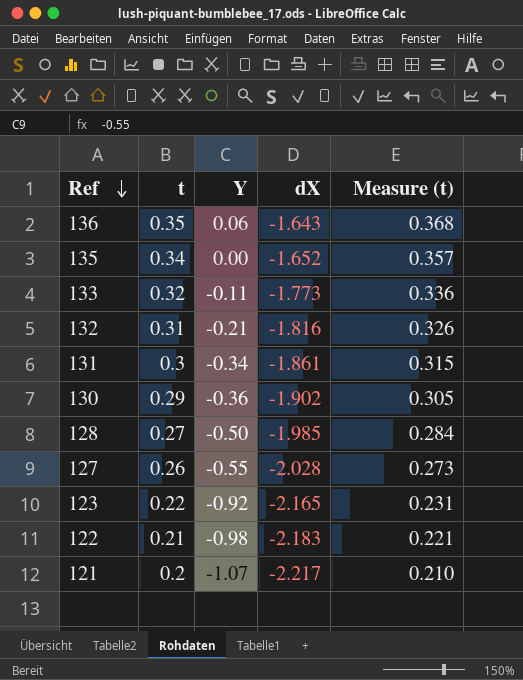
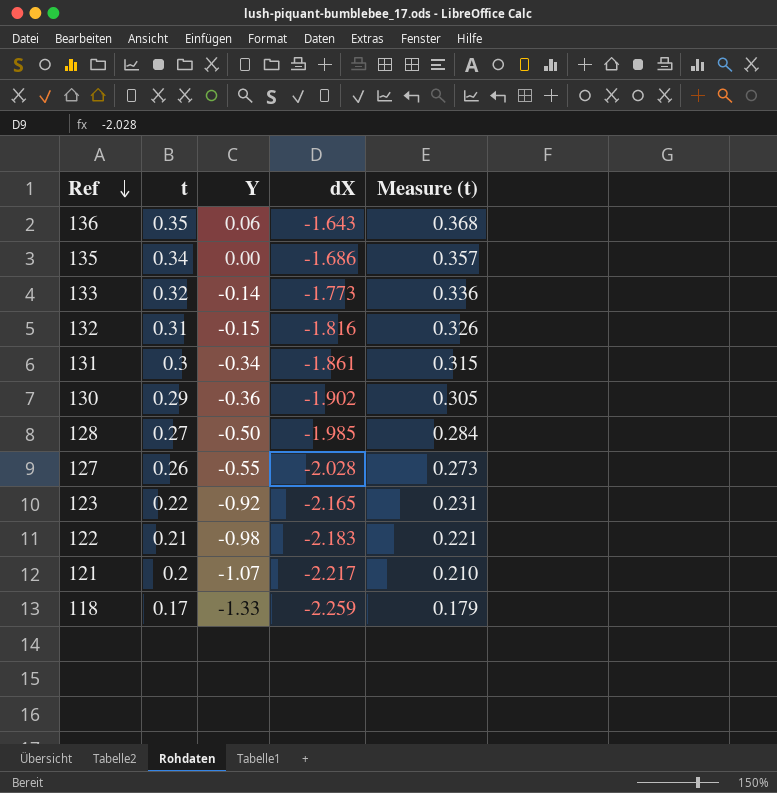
135 | dX: -1.652 -> -1.686
133 | Y: -0.11 -> -0.14
132 | Y: -0.21 -> -0.15
row 118: none -> 0.17 | -1.33 | -2.259 | 0.179

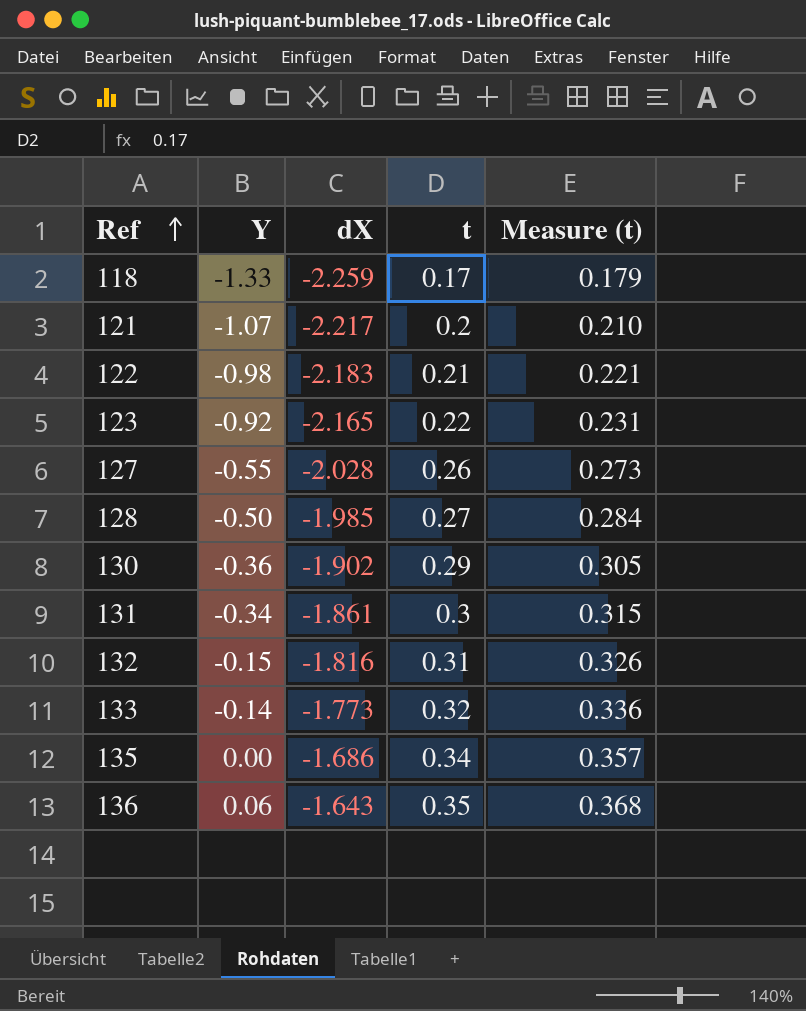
row order: Ref descending -> Ref ascending
column t | position: 2 -> 4

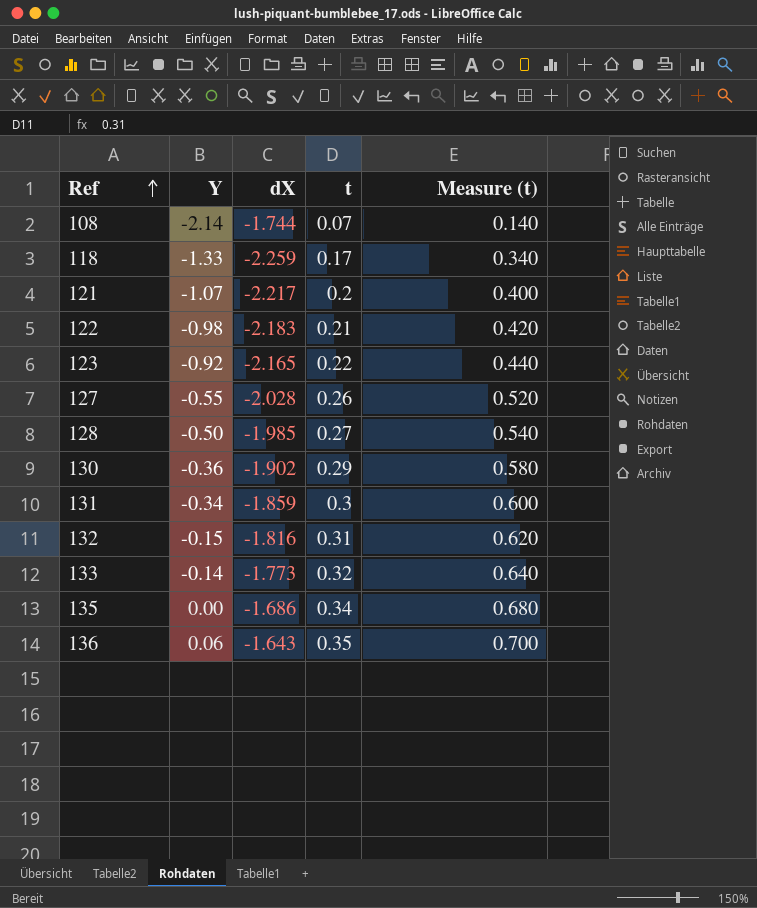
column Measure (t) | formula: [t] * 1.05 -> [t] * 2
row 108: none -> -2.14 | -1.744 | 0.07 | 0.140
131 | dX: -1.861 -> -1.859

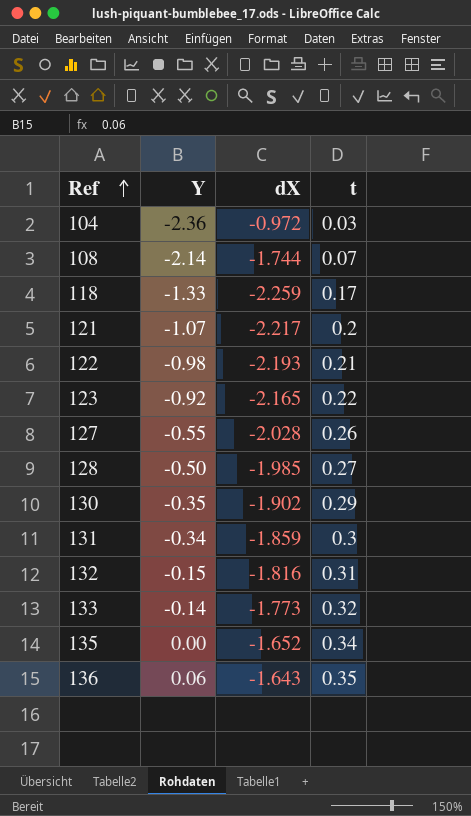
column Measure (t) | formula: [t] * 2 -> none
row 104: none -> -2.36 | -0.972 | 0.03
122 | dX: -2.183 -> -2.193
130 | Y: -0.36 -> -0.35
135 | dX: -1.686 -> -1.652

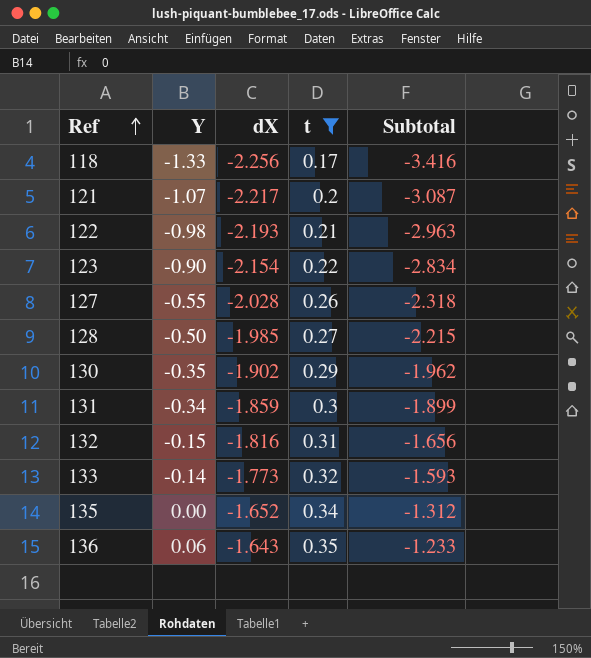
filter: none -> t >= 0.17
column Subtotal | formula: none -> [Y] + [dX] + [t]
118 | dX: -2.259 -> -2.256
123 | Y: -0.92 -> -0.90
123 | dX: -2.165 -> -2.154

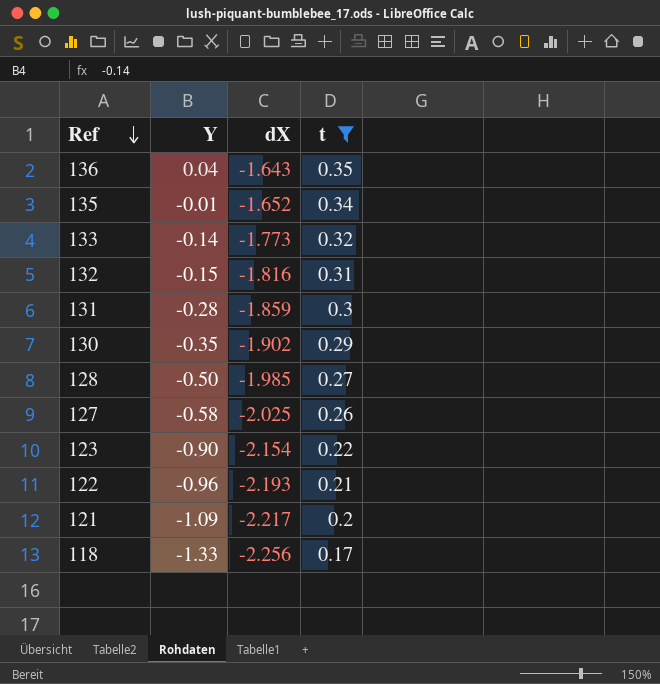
row order: Ref ascending -> Ref descending
column Subtotal | formula: [Y] + [dX] + [t] -> none
136 | Y: 0.06 -> 0.04
135 | Y: 0.00 -> -0.01
131 | Y: -0.34 -> -0.28
127 | Y: -0.55 -> -0.58
127 | dX: -2.028 -> -2.025
122 | Y: -0.98 -> -0.96
121 | Y: -1.07 -> -1.09

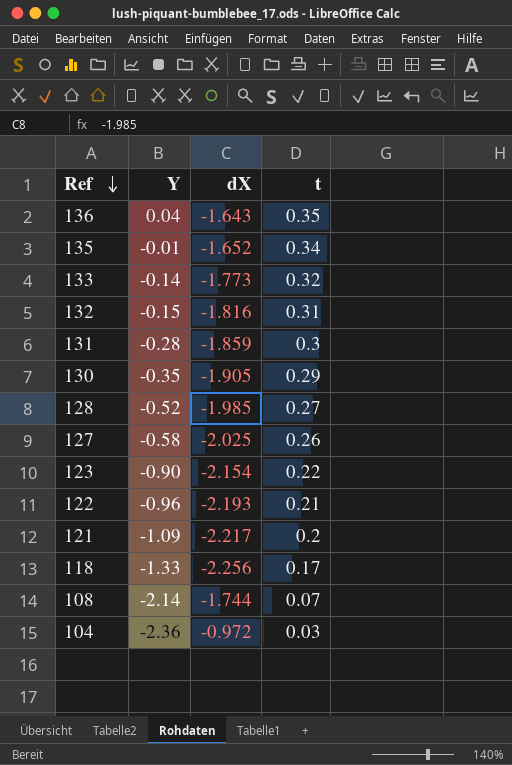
filter: t >= 0.17 -> none
130 | dX: -1.902 -> -1.905
128 | Y: -0.50 -> -0.52

